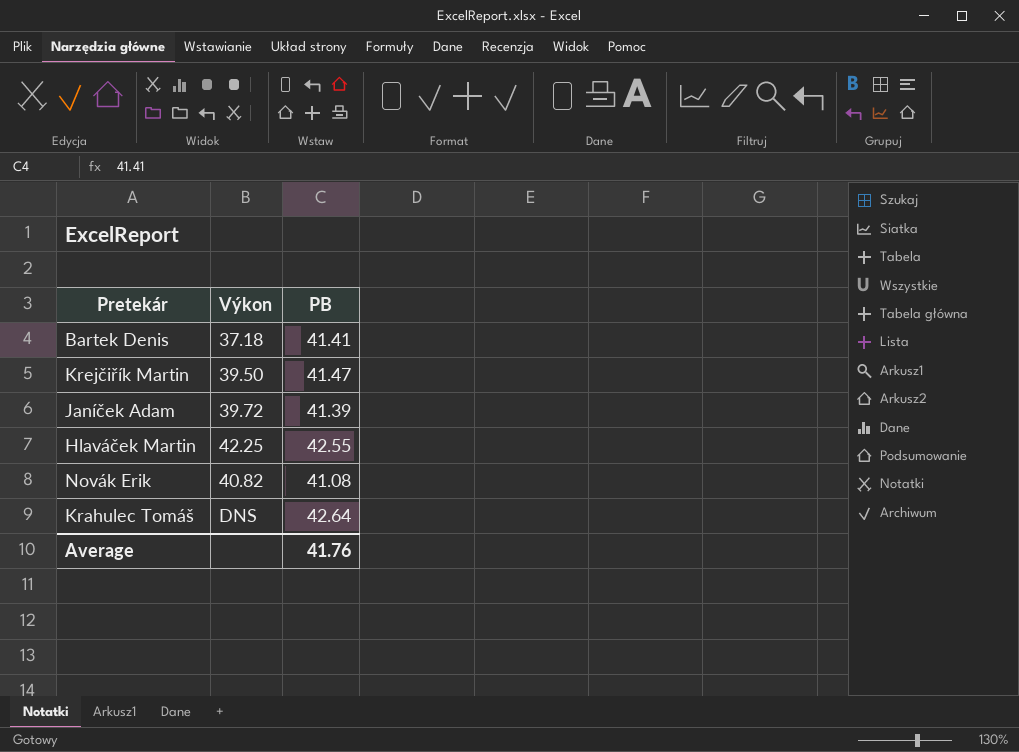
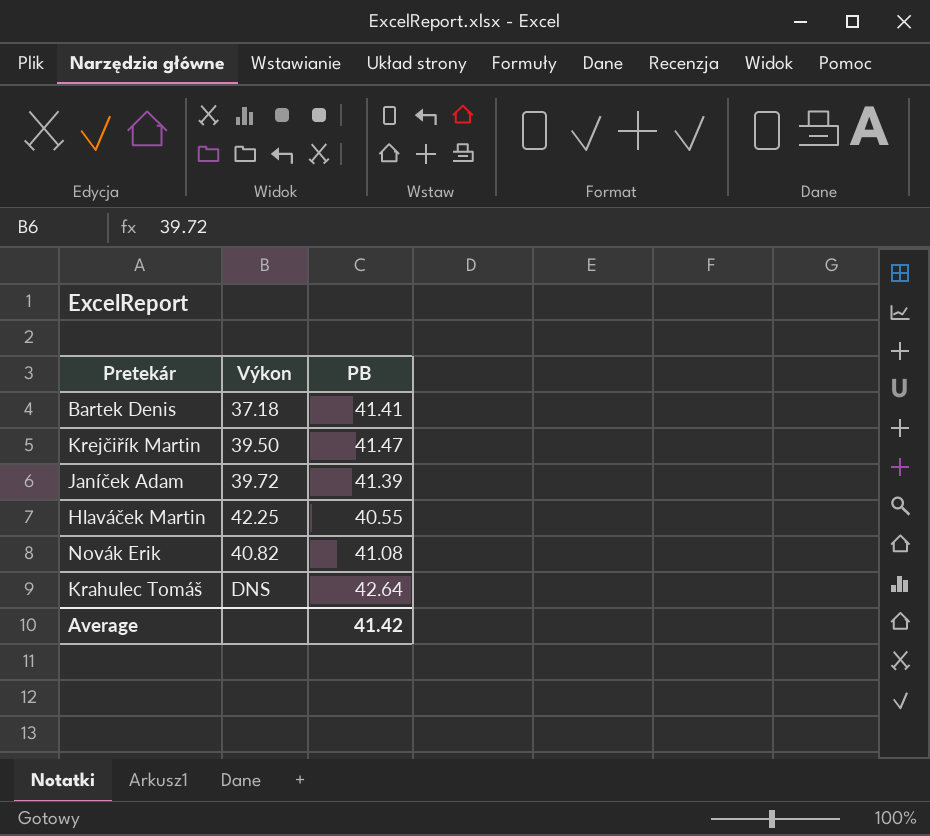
Hlaváček Martin | PB: 42.55 -> 40.55
Average | PB: 41.76 -> 41.42

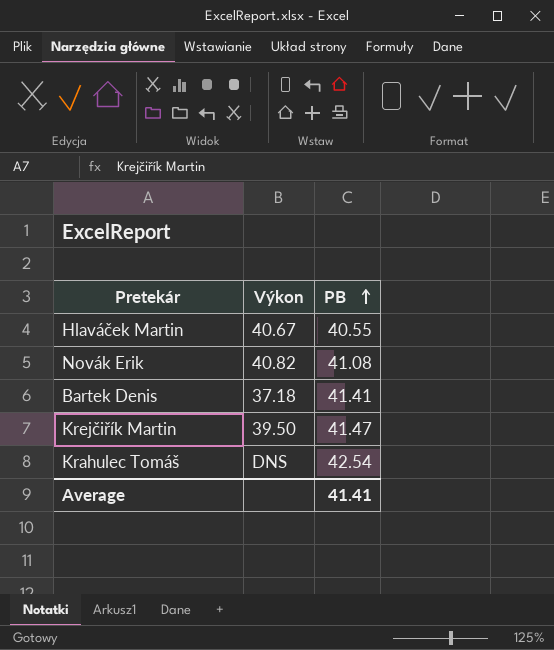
row order: none -> PB ascending
row Janíček Adam: 39.72 | 41.39 -> none
Hlaváček Martin | Výkon: 42.25 -> 40.67
Krahulec Tomáš | PB: 42.64 -> 42.54
Average | PB: 41.42 -> 41.41

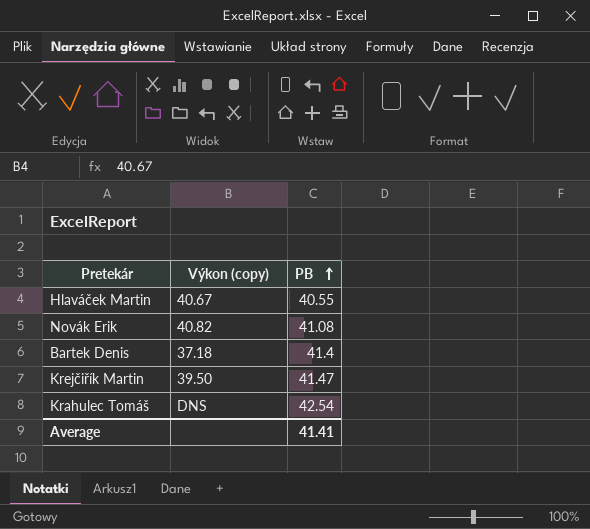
column name: Výkon -> Výkon (copy)
Bartek Denis | PB: 41.41 -> 41.4

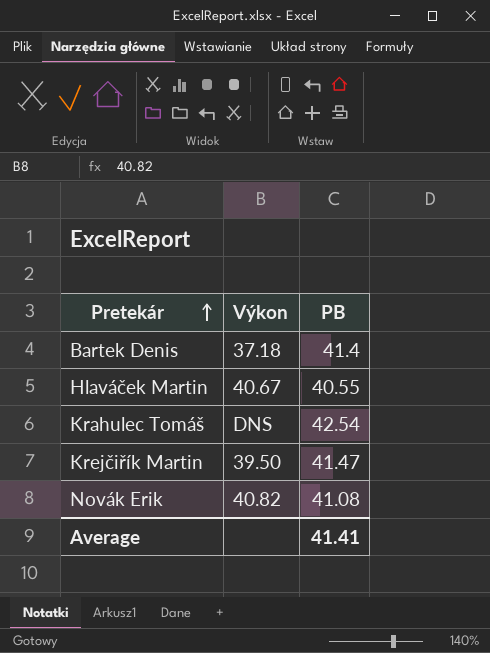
row order: PB ascending -> Pretekár ascending
column name: Výkon (copy) -> Výkon

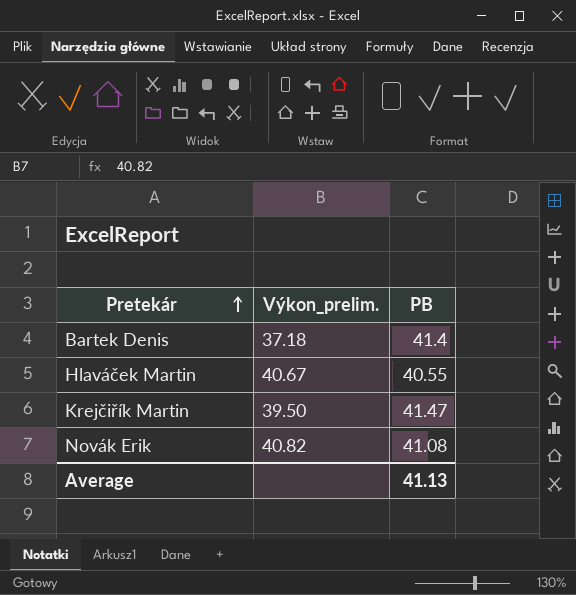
column name: Výkon -> Výkon_prelim.
row Krahulec Tomáš: DNS | 42.54 -> none
Average | PB: 41.41 -> 41.13

